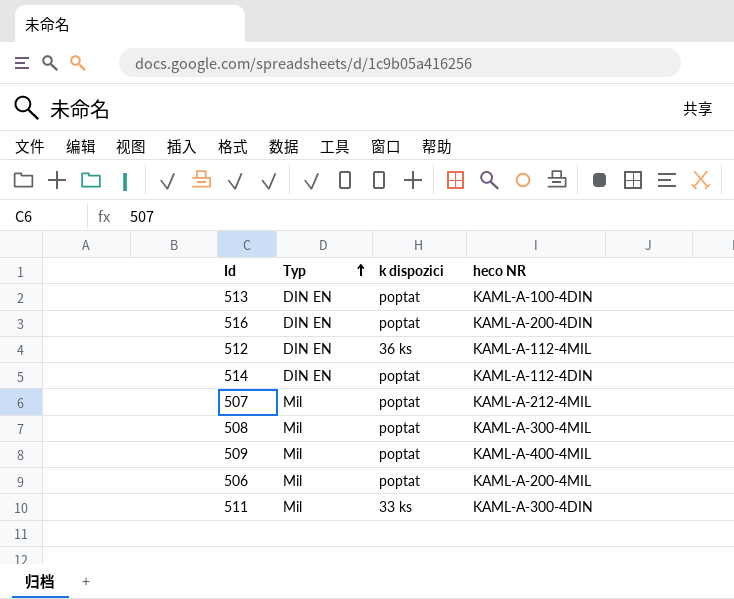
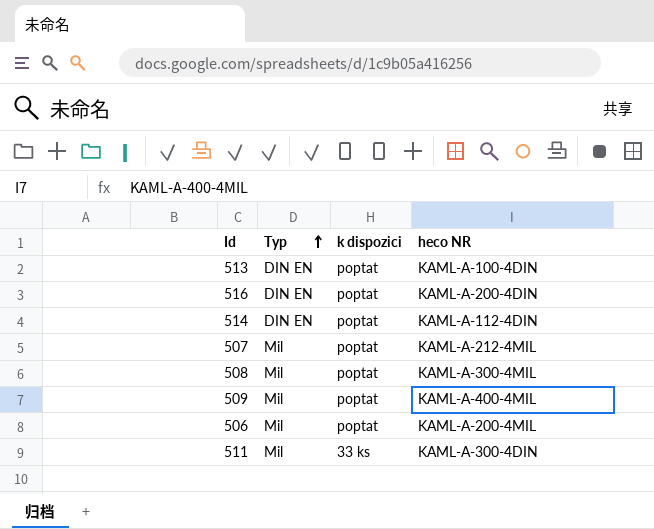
row 512: DIN EN | 36 ks | KAML-A-112-4MIL -> none

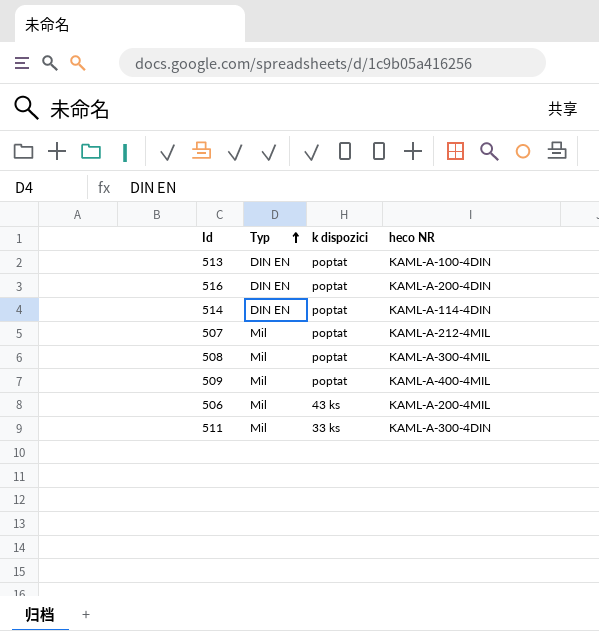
514 | heco NR: KAML-A-112-4DIN -> KAML-A-114-4DIN
506 | k dispozici: poptat -> 43 ks

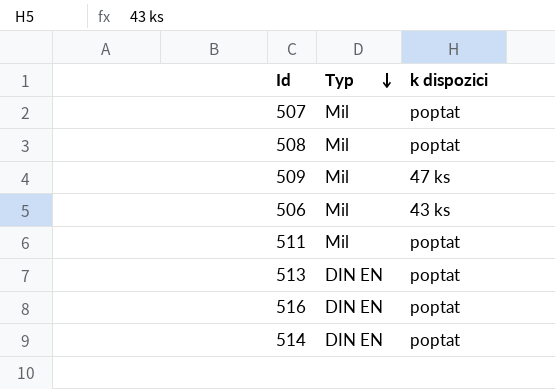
row order: Typ ascending -> Typ descending
column heco NR | position: 4 -> none
509 | k dispozici: poptat -> 47 ks
511 | k dispozici: 33 ks -> poptat

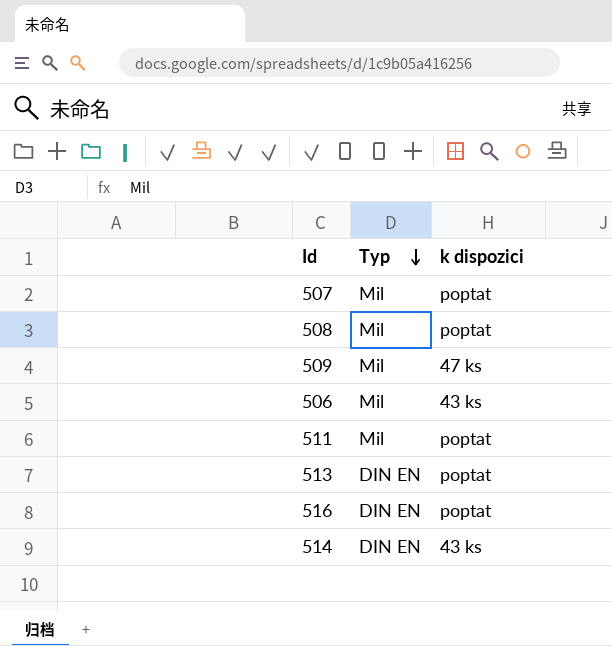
514 | k dispozici: poptat -> 43 ks

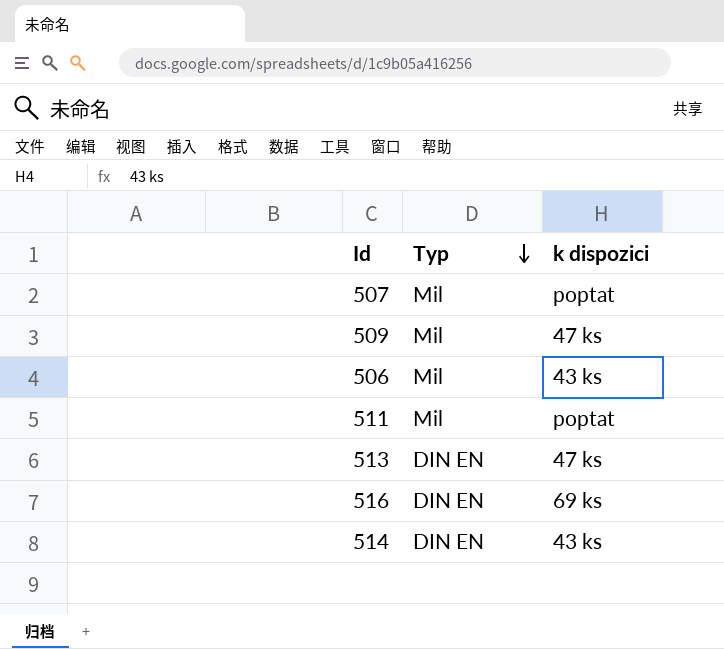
row 508: Mil | poptat -> none
513 | k dispozici: poptat -> 47 ks
516 | k dispozici: poptat -> 69 ks

